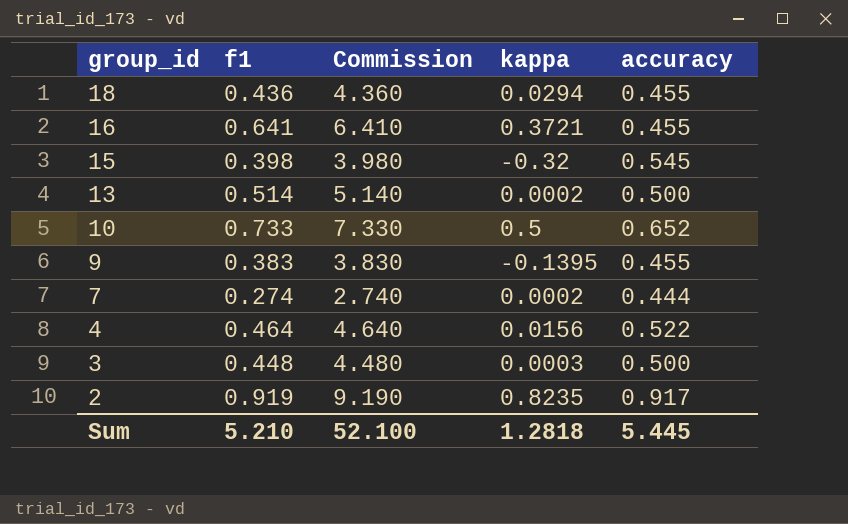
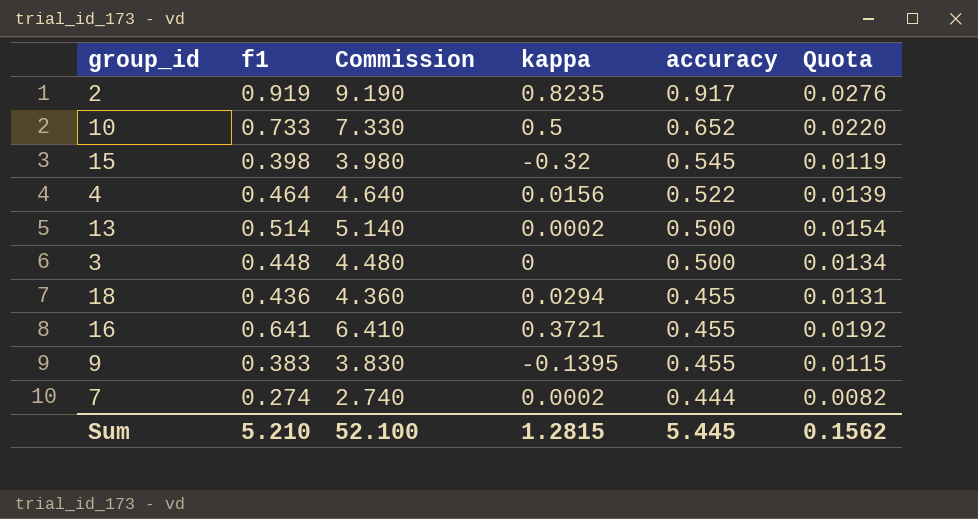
row order: group_id descending -> accuracy descending
column Quota | formula: none -> [f1] * 0.03
3 | kappa: 0.0003 -> 0
Sum | kappa: 1.2818 -> 1.2815

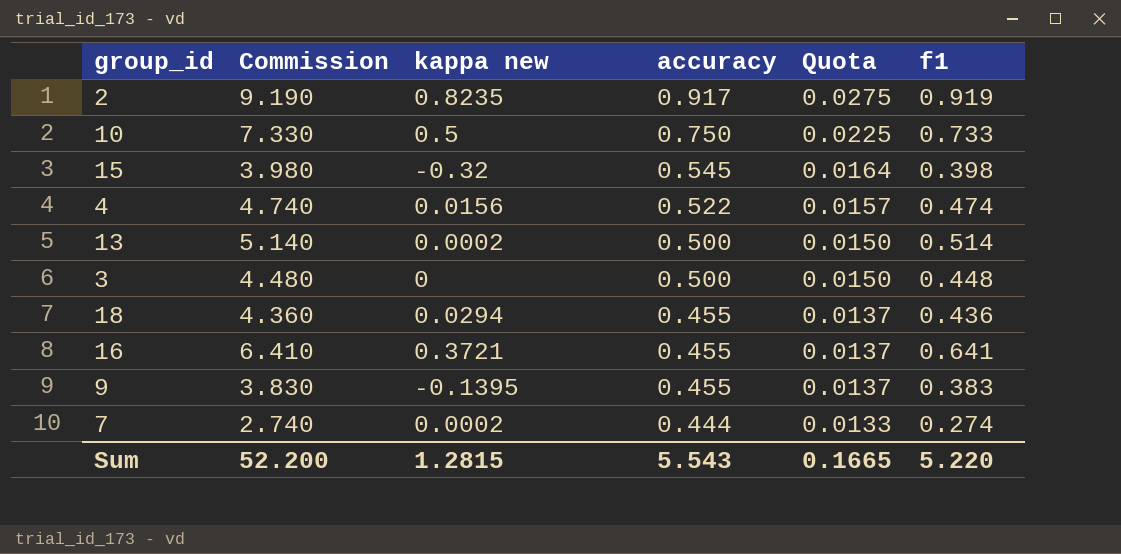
column name: kappa -> kappa new
column Quota | formula: [f1] * 0.03 -> [accuracy] * 0.03
column f1 | position: 2 -> 6
10 | accuracy: 0.652 -> 0.750
4 | Commission: 4.640 -> 4.740
4 | f1: 0.464 -> 0.474
Sum | Commission: 52.100 -> 52.200
Sum | accuracy: 5.445 -> 5.543
Sum | Quota: 0.1562 -> 0.1665
Sum | f1: 5.210 -> 5.220

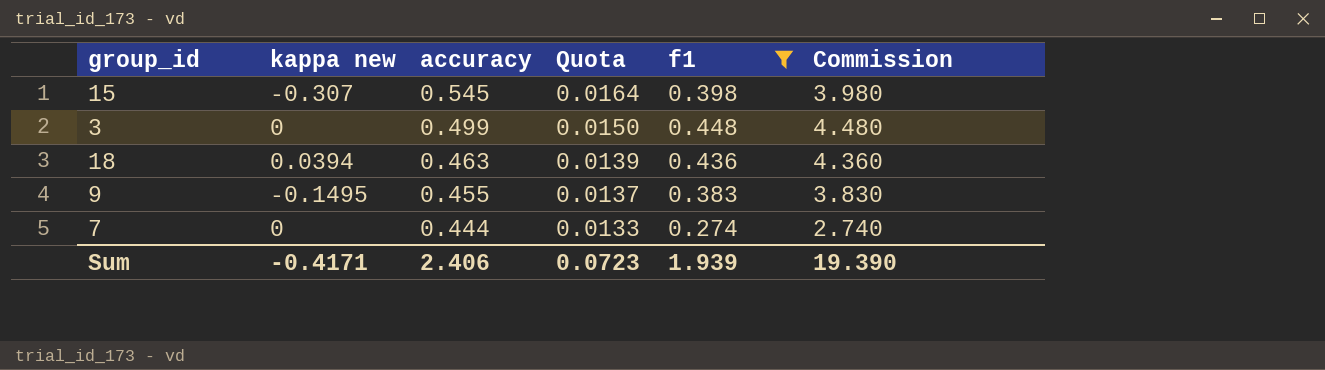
filter: none -> f1 <= 0.448
column Commission | position: 2 -> 6
15 | kappa new: -0.32 -> -0.307
3 | accuracy: 0.500 -> 0.499
18 | kappa new: 0.0294 -> 0.0394
18 | accuracy: 0.455 -> 0.463
18 | Quota: 0.0137 -> 0.0139
9 | kappa new: -0.1395 -> -0.1495
7 | kappa new: 0.0002 -> 0
Sum | kappa new: 1.2815 -> -0.4171
Sum | accuracy: 5.543 -> 2.406
Sum | Quota: 0.1665 -> 0.0723
Sum | f1: 5.220 -> 1.939
Sum | Commission: 52.200 -> 19.390

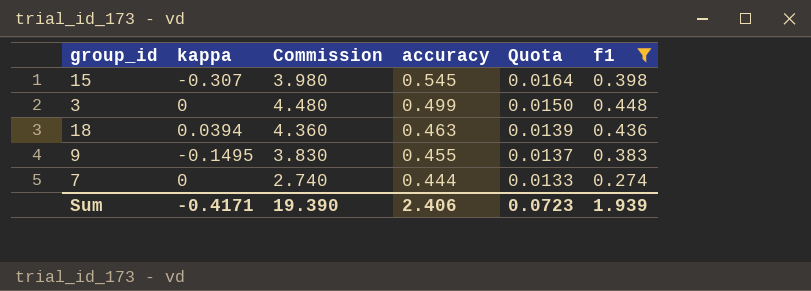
column name: kappa new -> kappa
column Commission | position: 6 -> 3

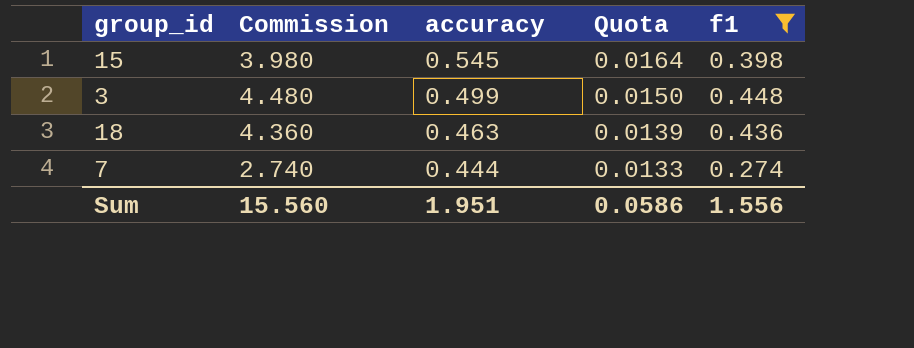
column kappa | position: 2 -> none
row 9: -0.1495 | 3.830 | 0.455 | 0.0137 | 0.383 -> none
Sum | Commission: 19.390 -> 15.560
Sum | accuracy: 2.406 -> 1.951
Sum | Quota: 0.0723 -> 0.0586
Sum | f1: 1.939 -> 1.556

